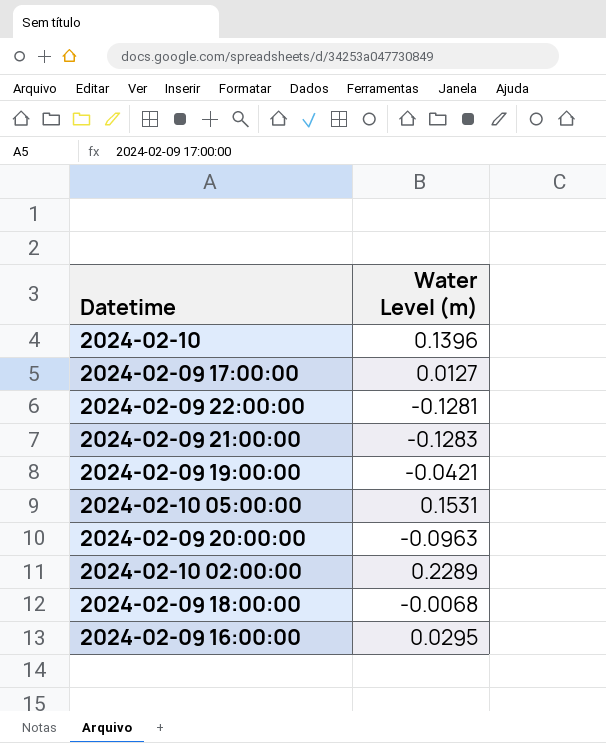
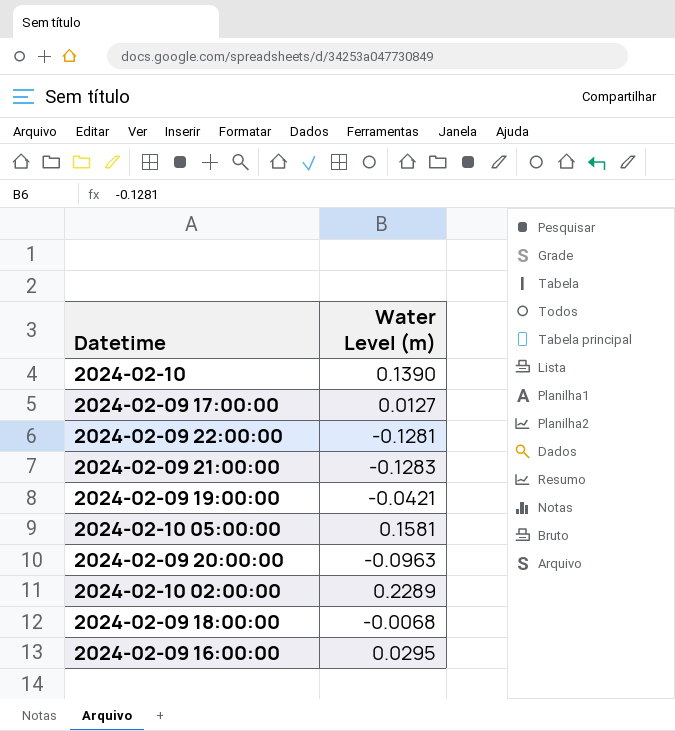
2024-02-10 | Water Level (m): 0.1396 -> 0.1390
2024-02-10 05:00:00 | Water Level (m): 0.1531 -> 0.1581

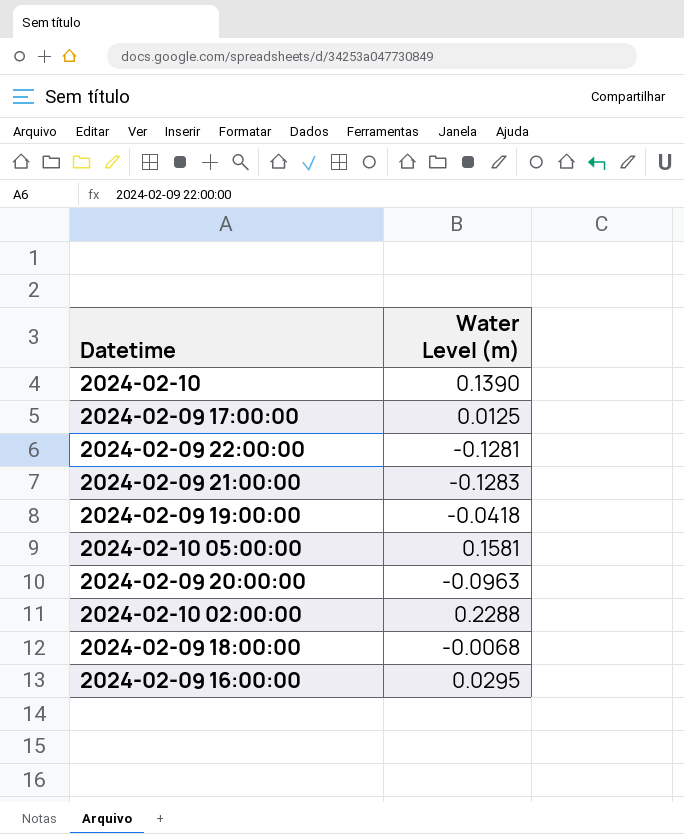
2024-02-09 17:00:00 | Water Level (m): 0.0127 -> 0.0125
2024-02-09 19:00:00 | Water Level (m): -0.0421 -> -0.0418
2024-02-10 02:00:00 | Water Level (m): 0.2289 -> 0.2288

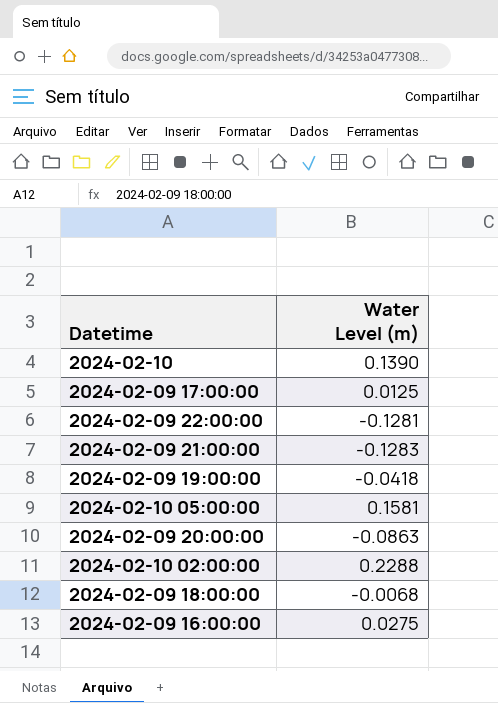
2024-02-09 20:00:00 | Water Level (m): -0.0963 -> -0.0863
2024-02-09 16:00:00 | Water Level (m): 0.0295 -> 0.0275

